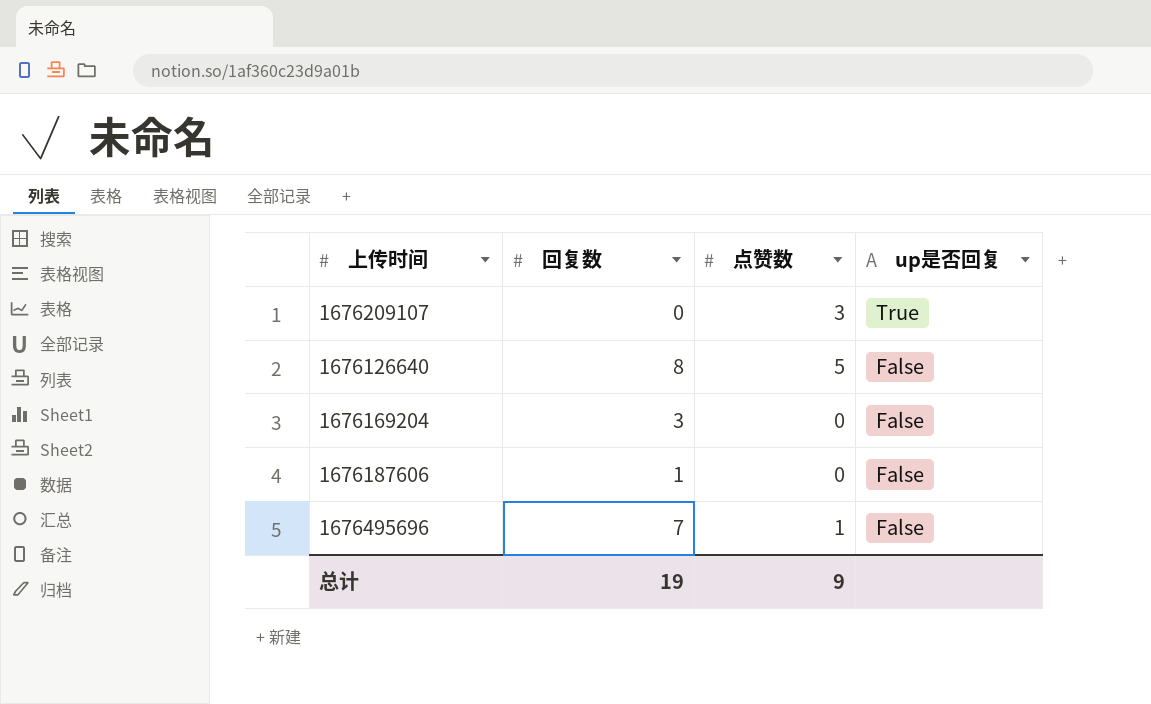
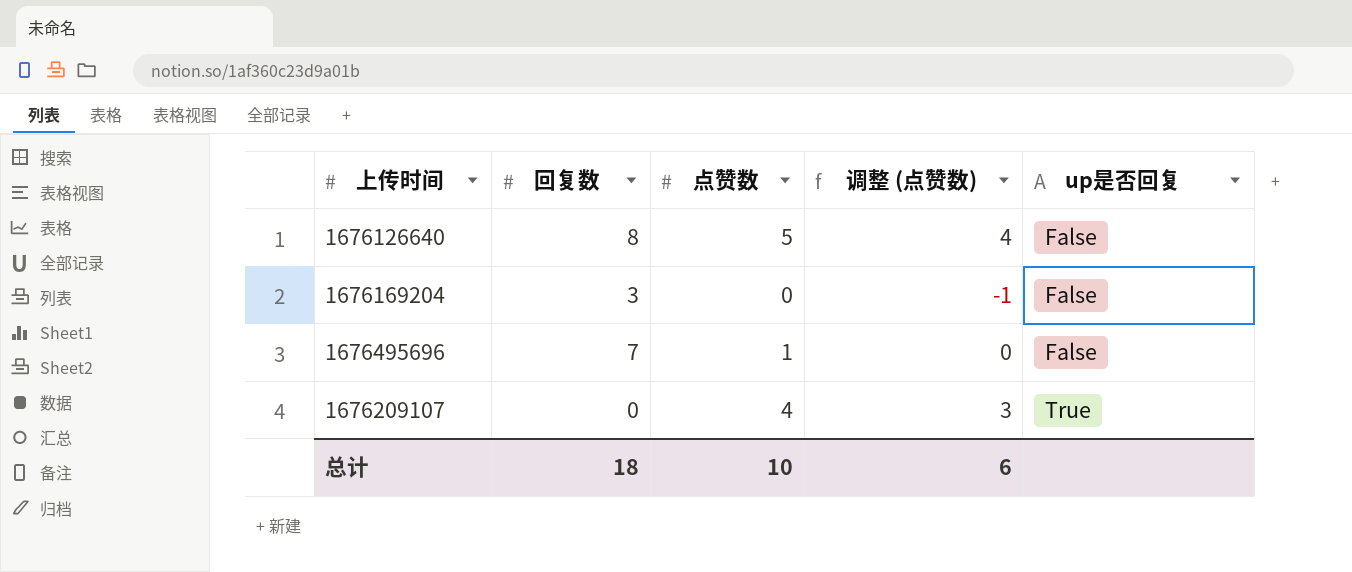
row order: up是否回复 descending -> up是否回复 ascending
column 调整 (点赞数) | formula: none -> [点赞数] - 1
row 1676187606: 1 | 0 | False -> none
1676209107 | 点赞数: 3 -> 4
总计 | 回复数: 19 -> 18
总计 | 点赞数: 9 -> 10

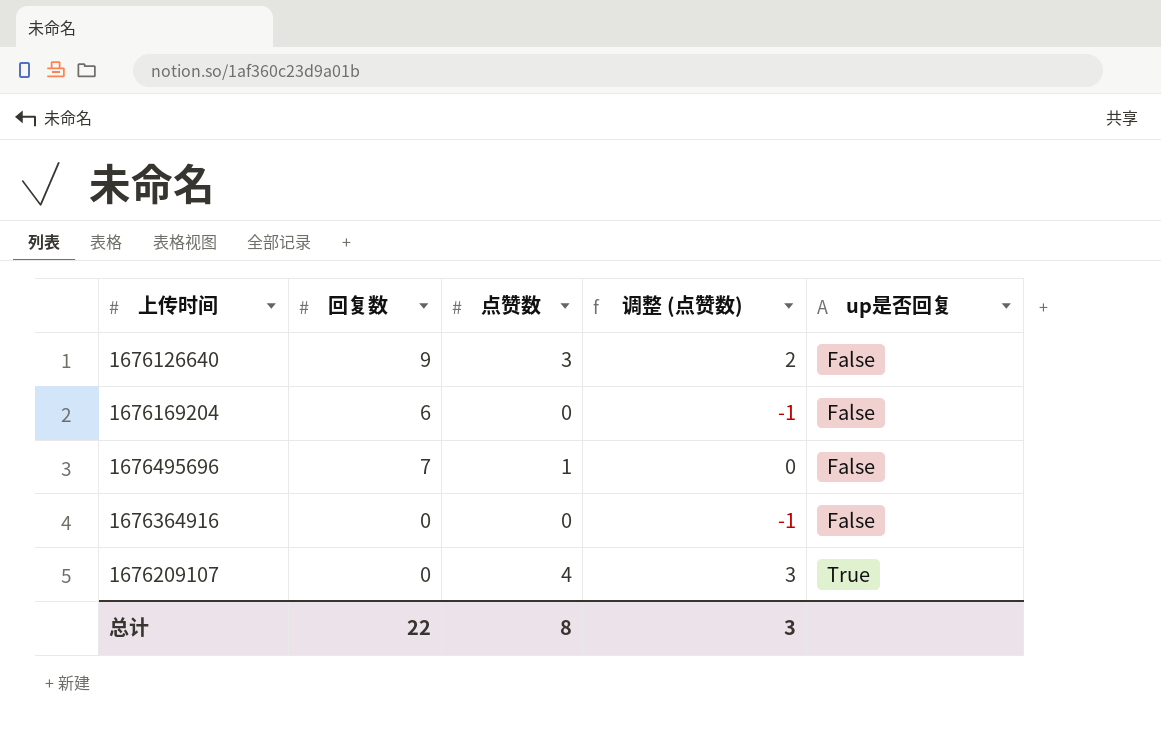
1676126640 | 回复数: 8 -> 9
1676126640 | 点赞数: 5 -> 3
1676126640 | 调整 (点赞数): 4 -> 2
1676169204 | 回复数: 3 -> 6
row 1676364916: none -> 0 | 0 | -1 | False
总计 | 回复数: 18 -> 22
总计 | 点赞数: 10 -> 8
总计 | 调整 (点赞数): 6 -> 3

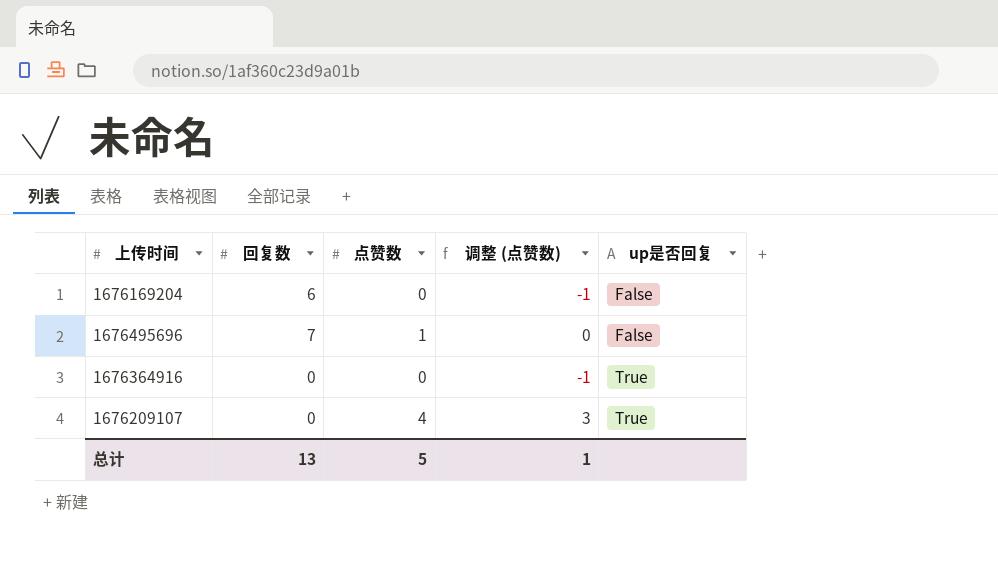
row 1676126640: 9 | 3 | 2 | False -> none
1676364916 | up是否回复: False -> True
总计 | 回复数: 22 -> 13
总计 | 点赞数: 8 -> 5
总计 | 调整 (点赞数): 3 -> 1

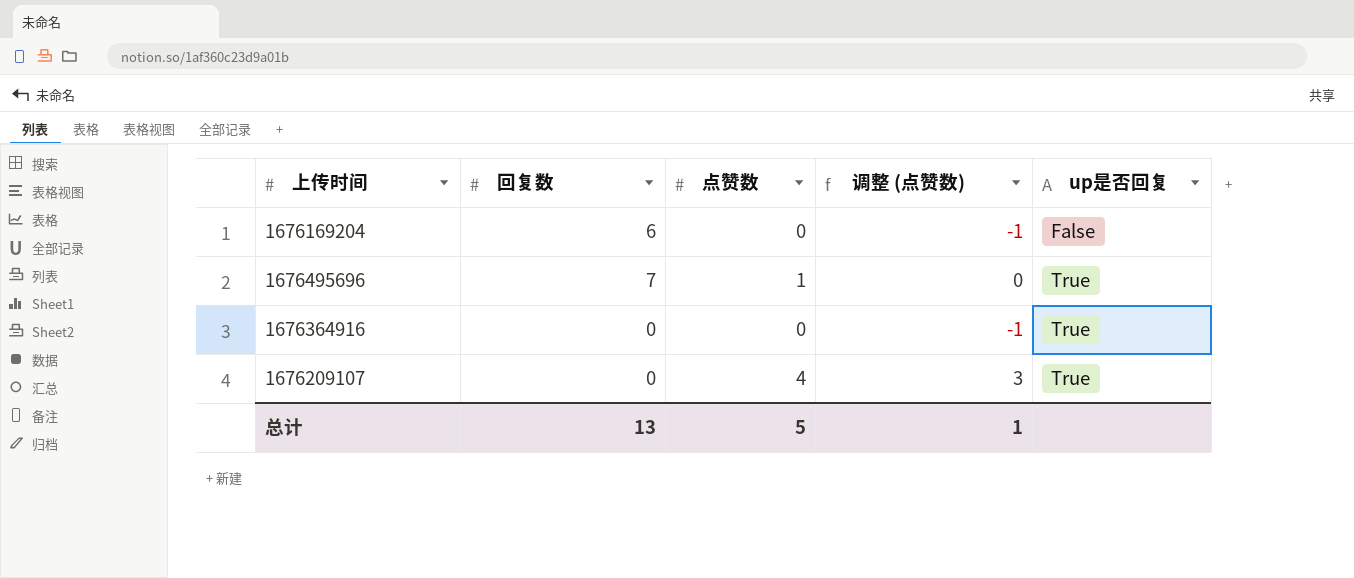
1676495696 | up是否回复: False -> True

